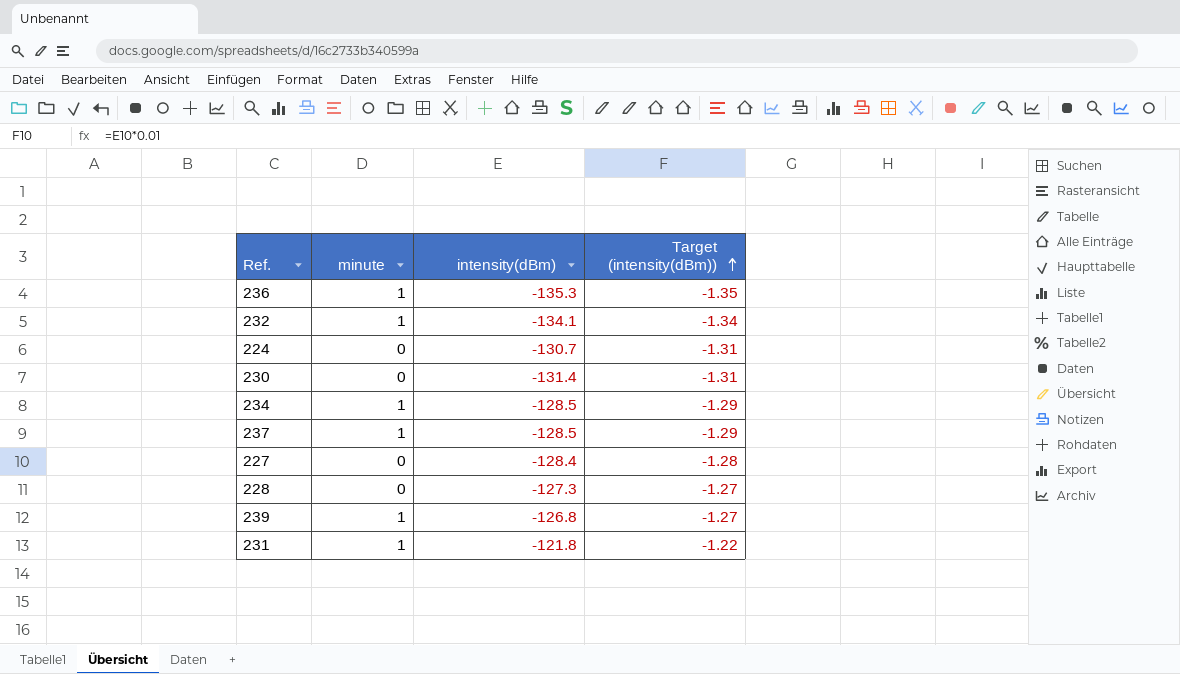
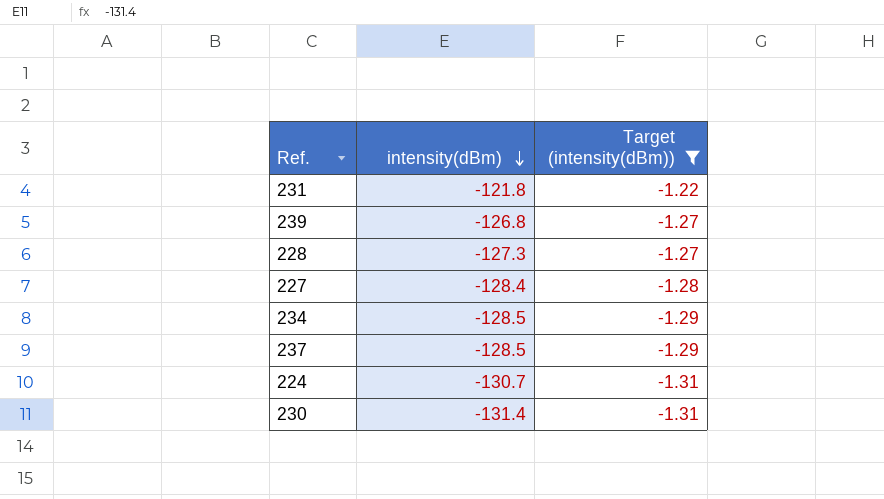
filter: none -> Target (intensity(dBm)) >= -1.31
row order: Target (intensity(dBm)) ascending -> intensity(dBm) descending
column minute | position: 2 -> none

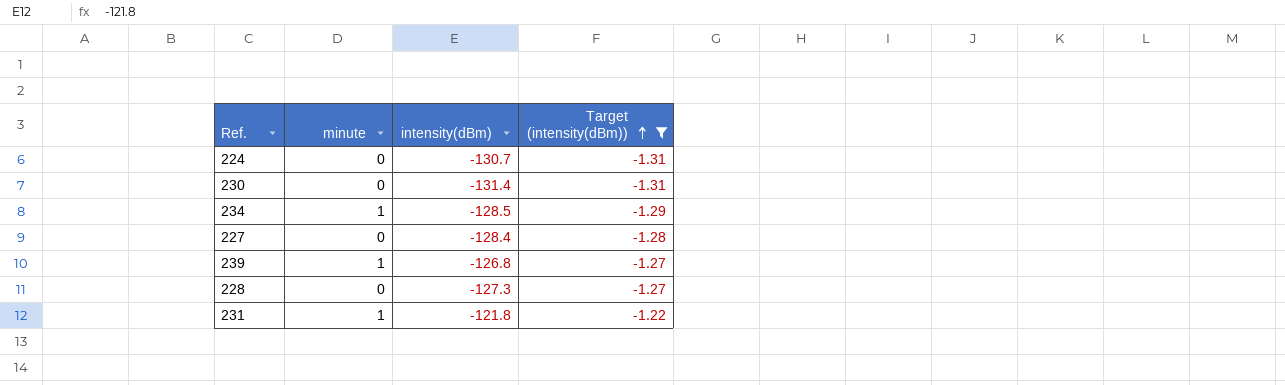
row order: intensity(dBm) descending -> Target (intensity(dBm)) ascending
column minute | position: none -> 2
row 237: -128.5 | -1.29 -> none

